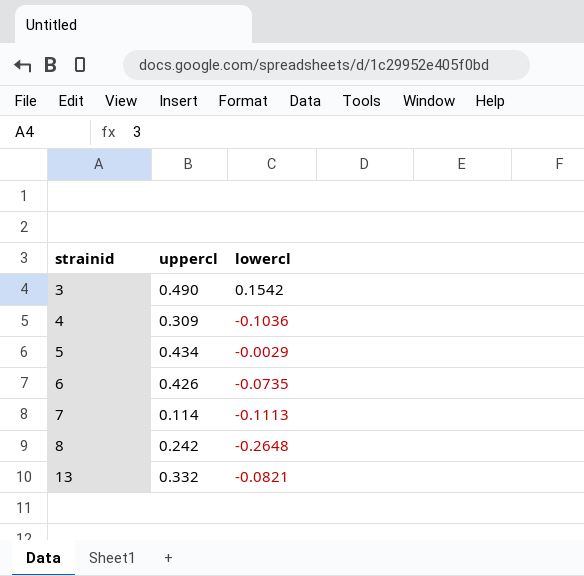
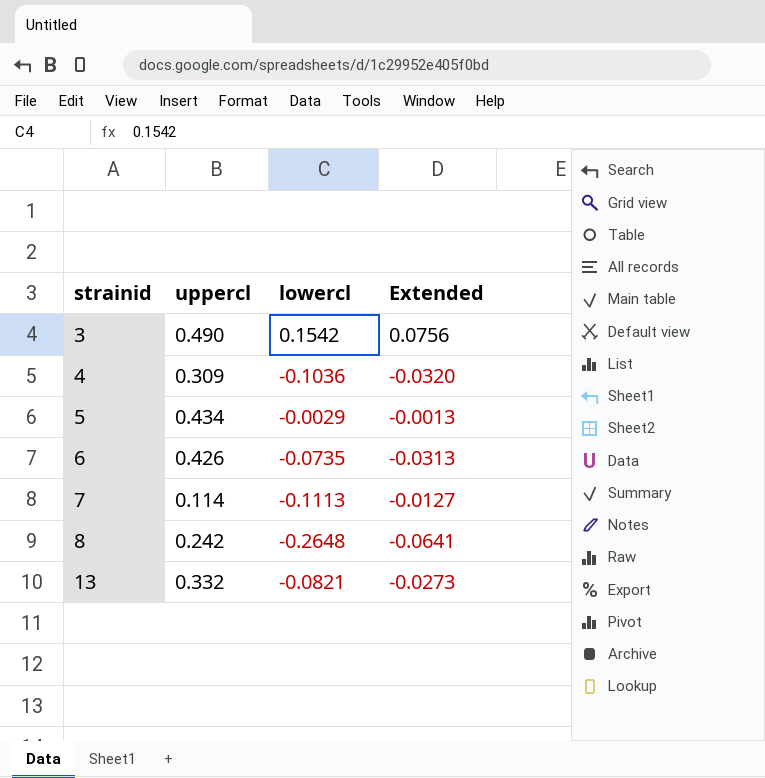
column Extended | formula: none -> [uppercl] * [lowercl]

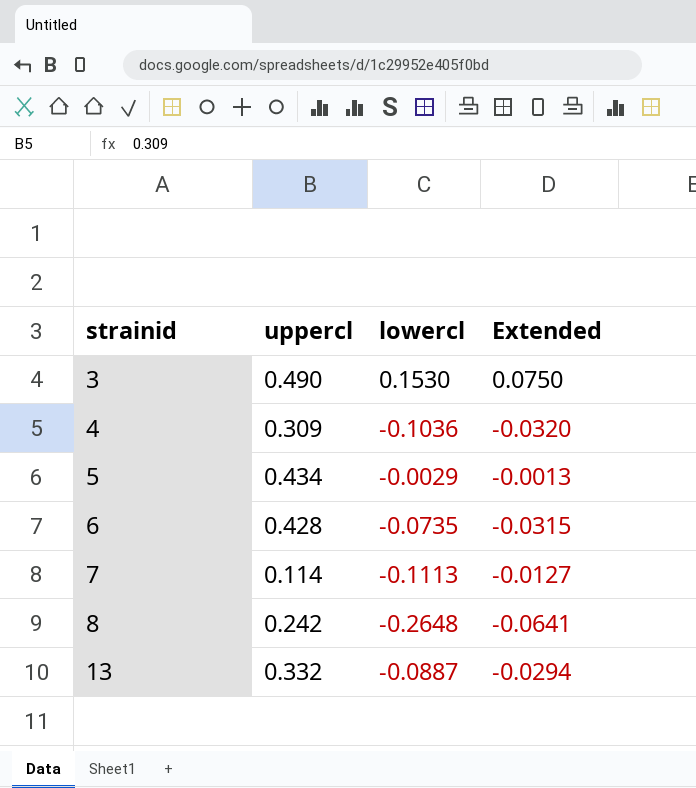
3 | lowercl: 0.1542 -> 0.1530
3 | Extended: 0.0756 -> 0.0750
6 | uppercl: 0.426 -> 0.428
6 | Extended: -0.0313 -> -0.0315
13 | lowercl: -0.0821 -> -0.0887
13 | Extended: -0.0273 -> -0.0294

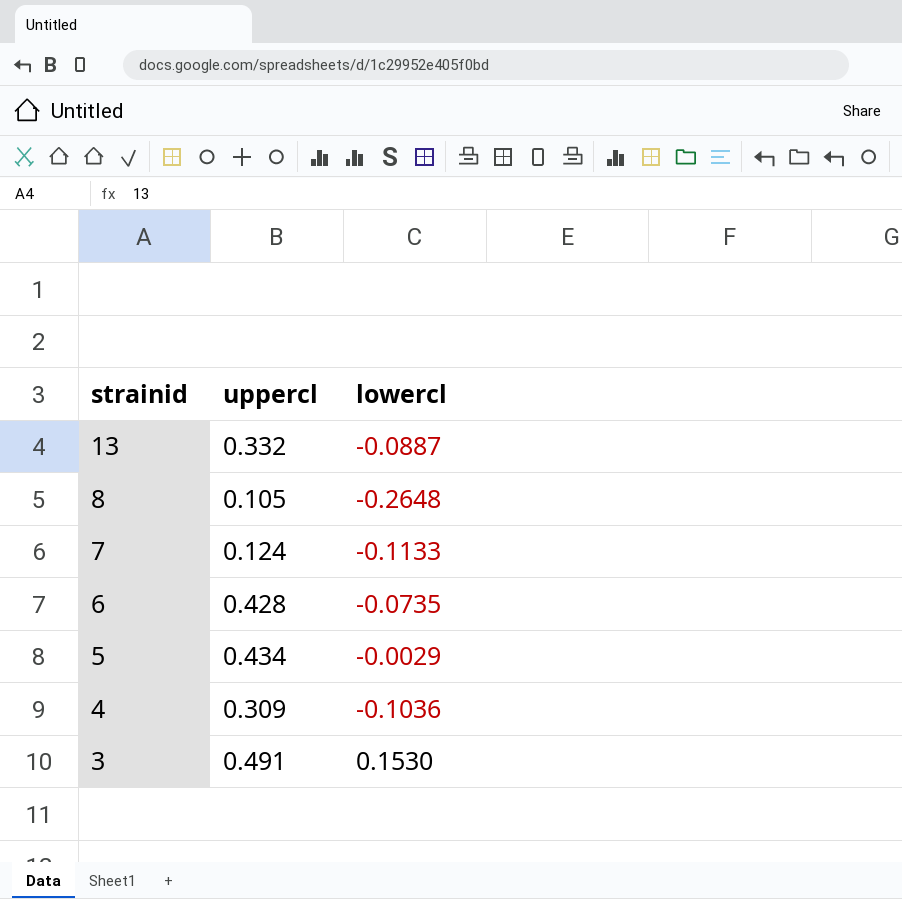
row order: strainid ascending -> strainid descending
column Extended | formula: [uppercl] * [lowercl] -> none
8 | uppercl: 0.242 -> 0.105
7 | uppercl: 0.114 -> 0.124
7 | lowercl: -0.1113 -> -0.1133
3 | uppercl: 0.490 -> 0.491

